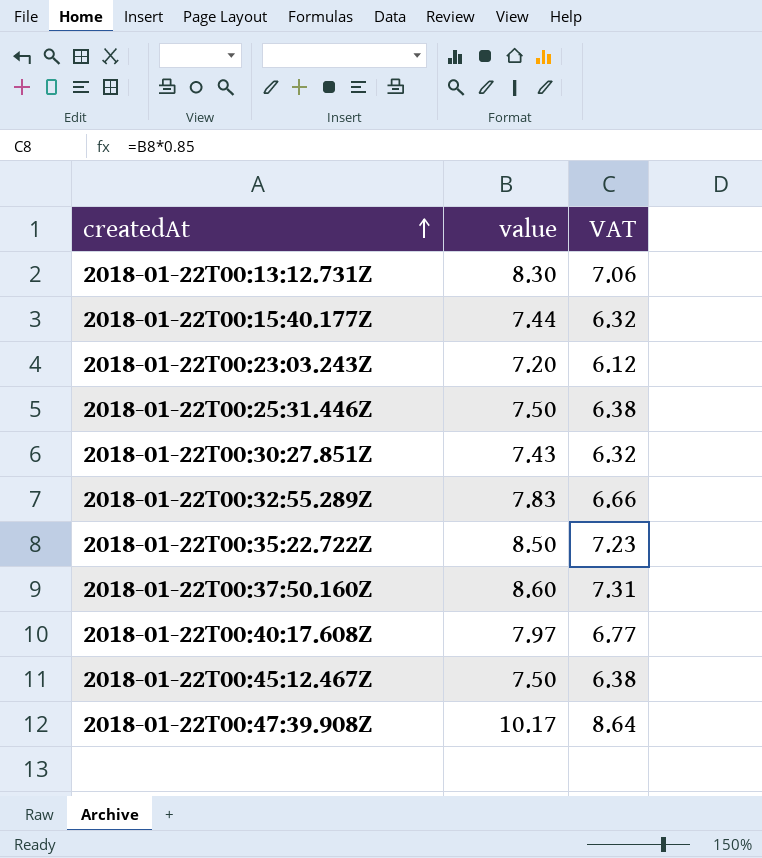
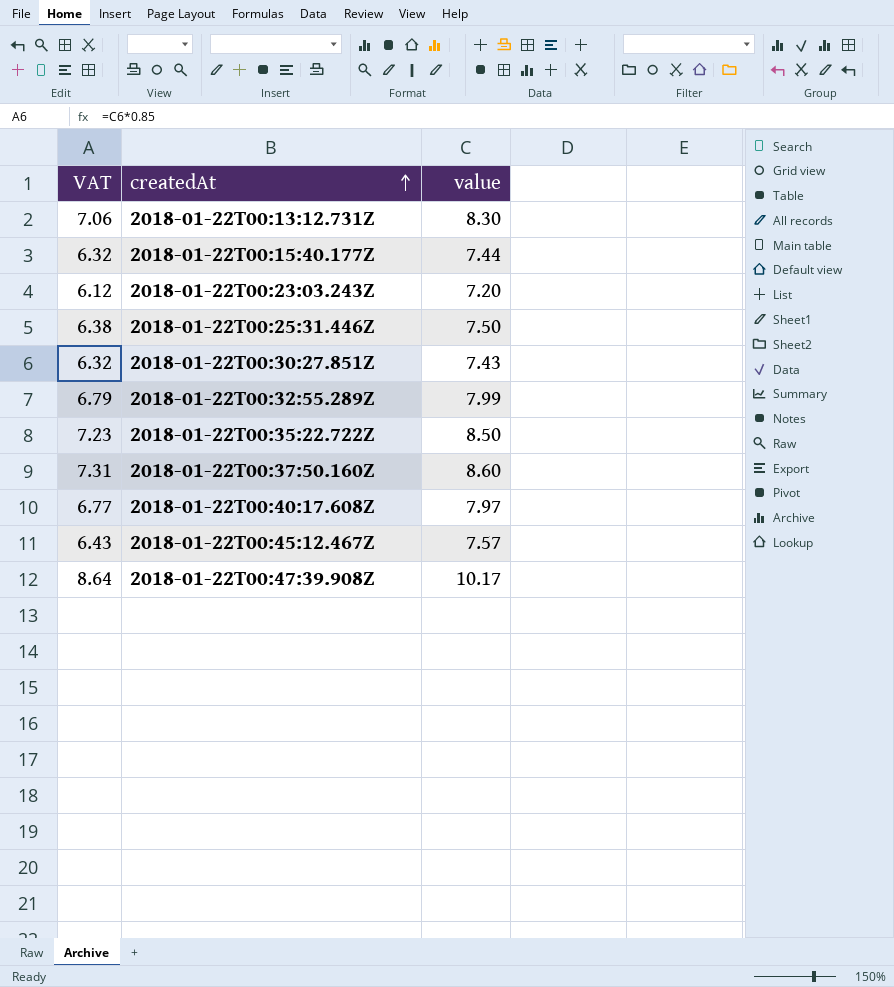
column VAT | position: 3 -> 1
2018-01-22T00:32:55.289Z | VAT: 6.66 -> 6.79
2018-01-22T00:32:55.289Z | value: 7.83 -> 7.99
2018-01-22T00:45:12.467Z | VAT: 6.38 -> 6.43
2018-01-22T00:45:12.467Z | value: 7.50 -> 7.57

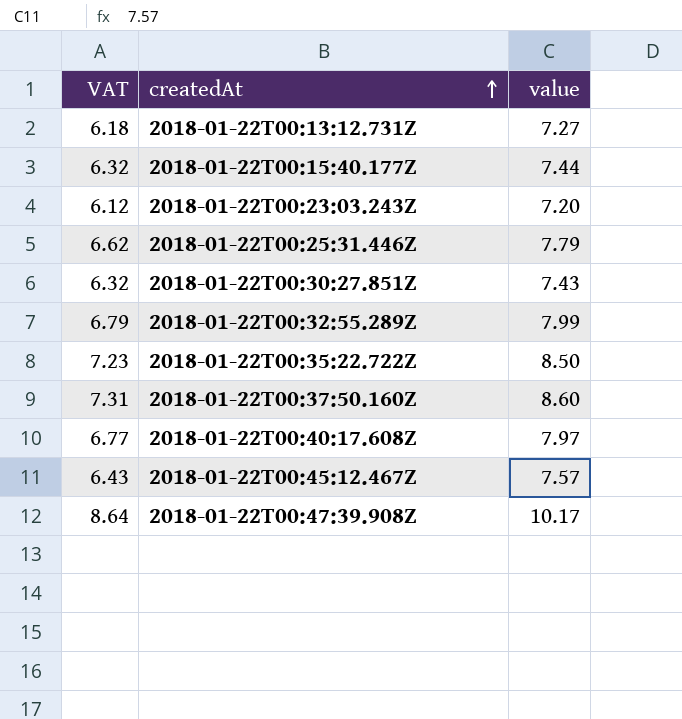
2018-01-22T00:13:12.731Z | VAT: 7.06 -> 6.18
2018-01-22T00:13:12.731Z | value: 8.30 -> 7.27
2018-01-22T00:25:31.446Z | VAT: 6.38 -> 6.62
2018-01-22T00:25:31.446Z | value: 7.50 -> 7.79

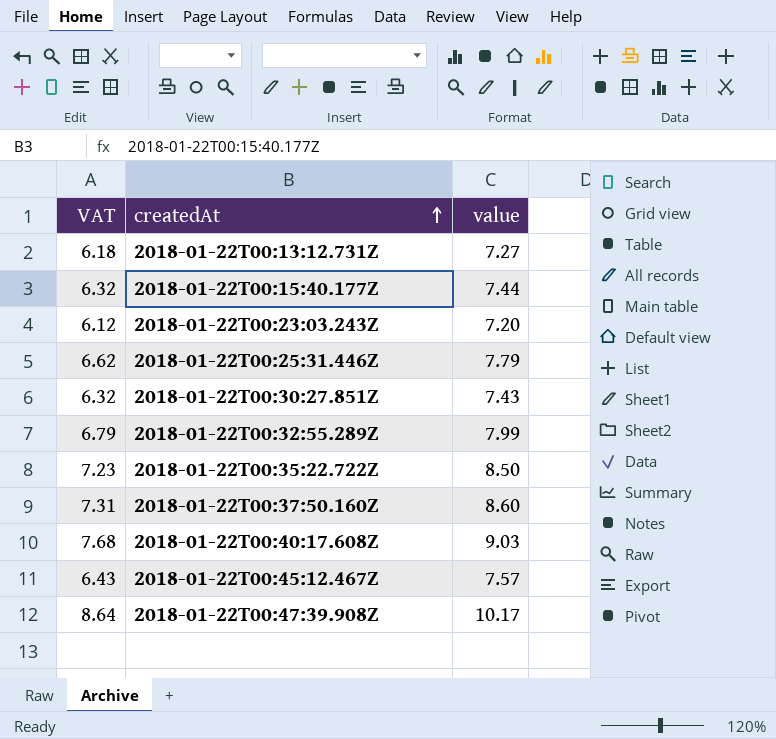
2018-01-22T00:40:17.608Z | VAT: 6.77 -> 7.68
2018-01-22T00:40:17.608Z | value: 7.97 -> 9.03

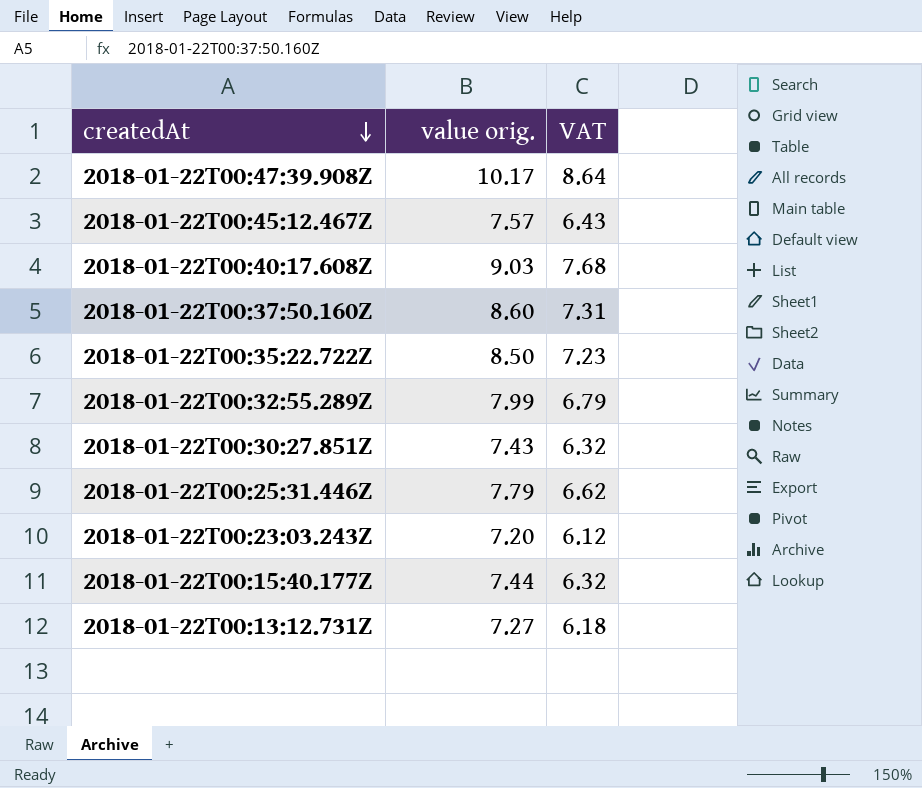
row order: createdAt ascending -> createdAt descending
column name: value -> value orig.
column VAT | position: 1 -> 3

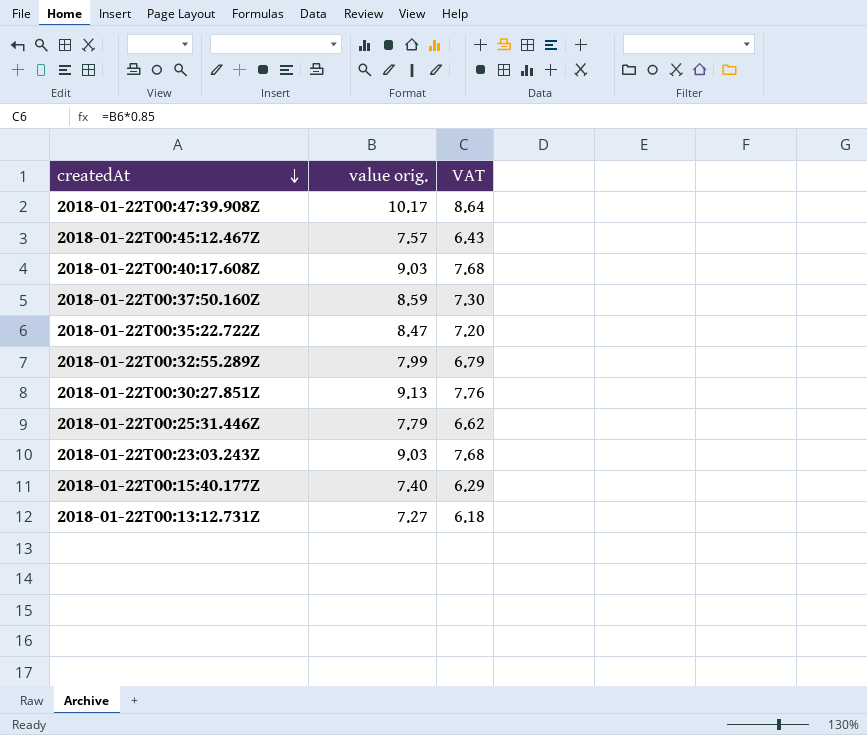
2018-01-22T00:37:50.160Z | value orig.: 8.60 -> 8.59
2018-01-22T00:37:50.160Z | VAT: 7.31 -> 7.30
2018-01-22T00:35:22.722Z | value orig.: 8.50 -> 8.47
2018-01-22T00:35:22.722Z | VAT: 7.23 -> 7.20
2018-01-22T00:30:27.851Z | value orig.: 7.43 -> 9.13
2018-01-22T00:30:27.851Z | VAT: 6.32 -> 7.76
2018-01-22T00:23:03.243Z | value orig.: 7.20 -> 9.03
2018-01-22T00:23:03.243Z | VAT: 6.12 -> 7.68
2018-01-22T00:15:40.177Z | value orig.: 7.44 -> 7.40
2018-01-22T00:15:40.177Z | VAT: 6.32 -> 6.29

